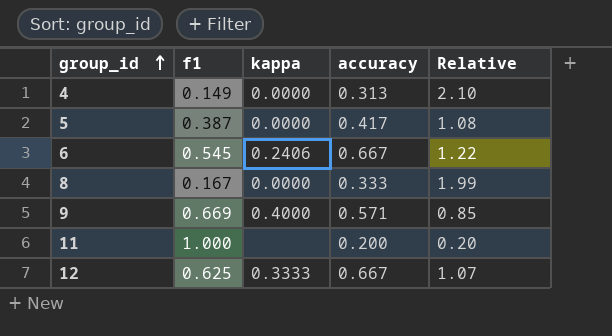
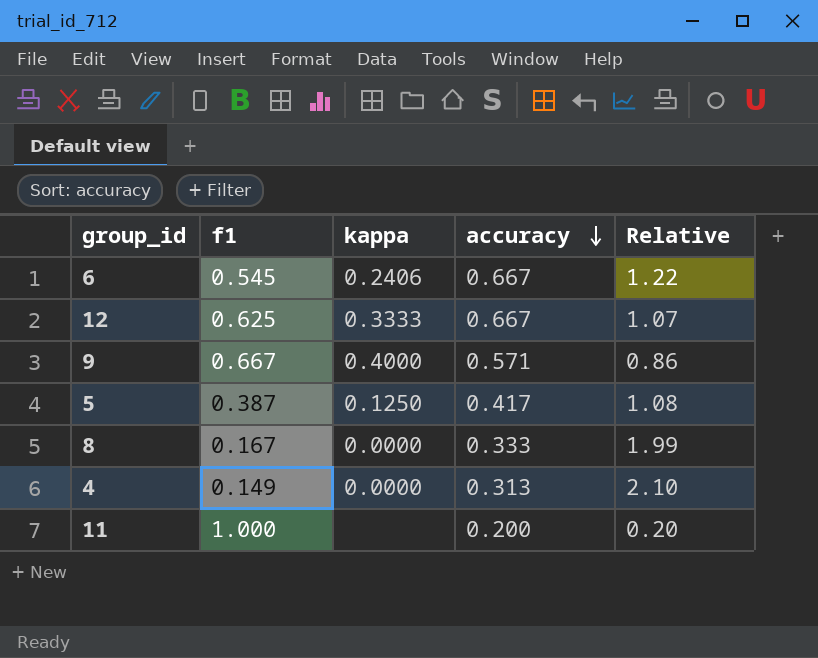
row order: group_id ascending -> accuracy descending
9 | f1: 0.669 -> 0.667
9 | Relative: 0.85 -> 0.86
5 | kappa: 0.0000 -> 0.1250

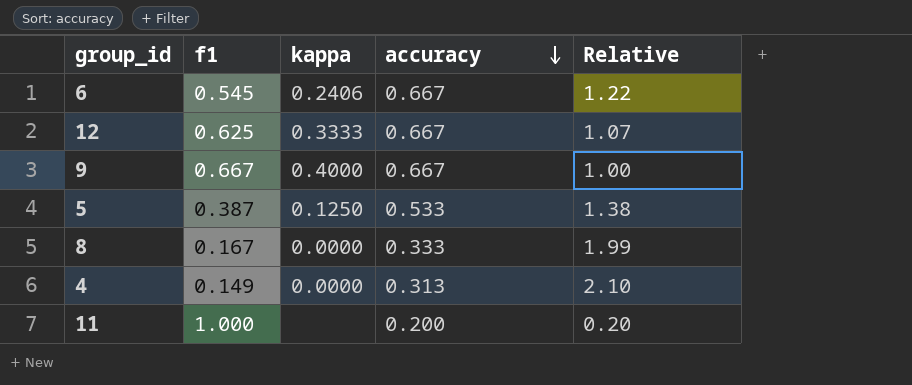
9 | accuracy: 0.571 -> 0.667
9 | Relative: 0.86 -> 1.00
5 | accuracy: 0.417 -> 0.533
5 | Relative: 1.08 -> 1.38

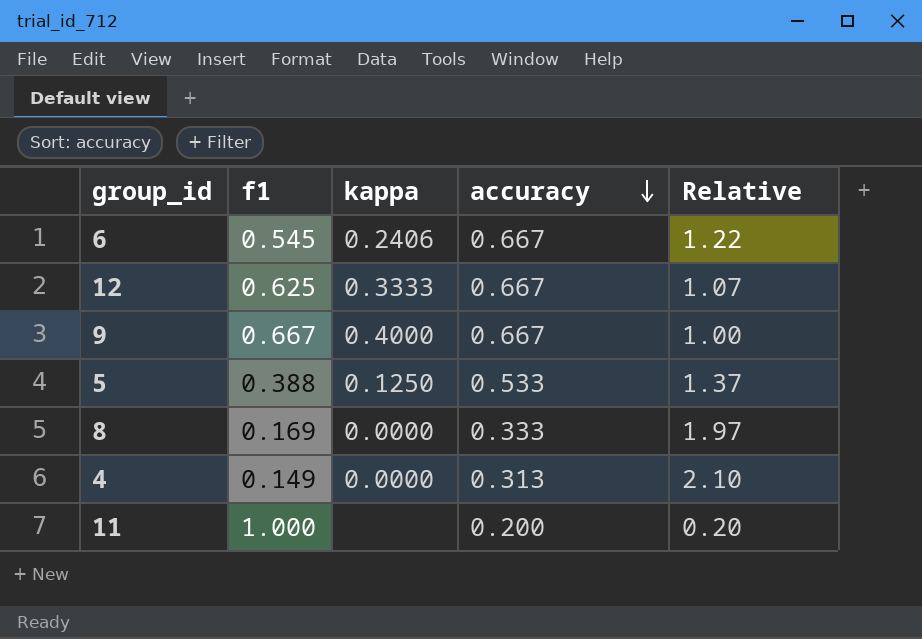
5 | f1: 0.387 -> 0.388
5 | Relative: 1.38 -> 1.37
8 | f1: 0.167 -> 0.169
8 | Relative: 1.99 -> 1.97

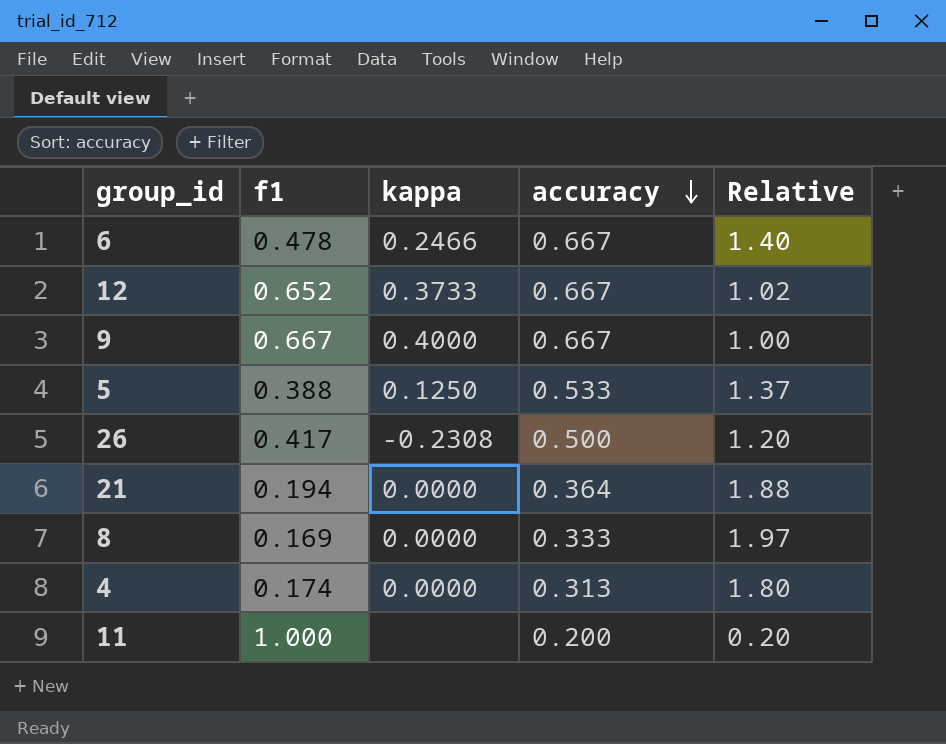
6 | f1: 0.545 -> 0.478
6 | kappa: 0.2406 -> 0.2466
6 | Relative: 1.22 -> 1.40
12 | f1: 0.625 -> 0.652
12 | kappa: 0.3333 -> 0.3733
12 | Relative: 1.07 -> 1.02
row 26: none -> 0.417 | -0.2308 | 0.500 | 1.20
row 21: none -> 0.194 | 0.0000 | 0.364 | 1.88
4 | f1: 0.149 -> 0.174
4 | Relative: 2.10 -> 1.80

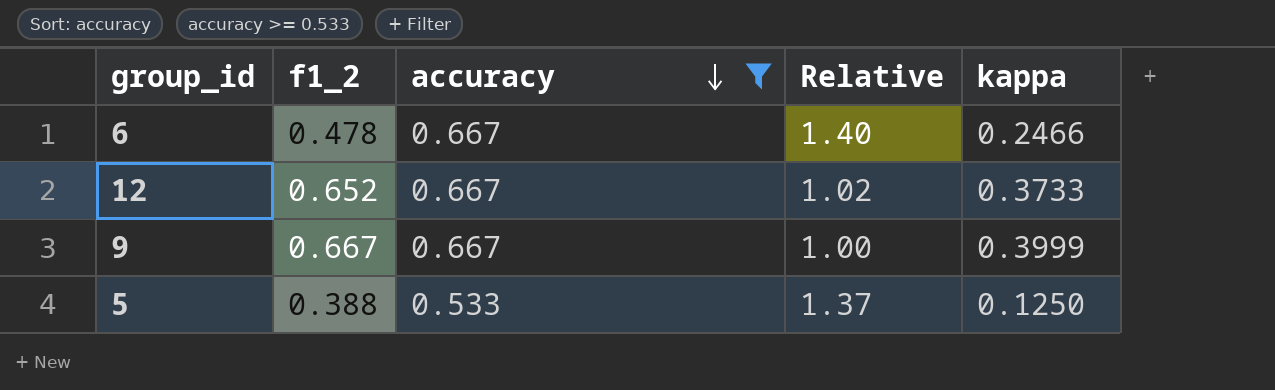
filter: none -> accuracy >= 0.533
column name: f1 -> f1_2
column kappa | position: 3 -> 5
9 | kappa: 0.4000 -> 0.3999

